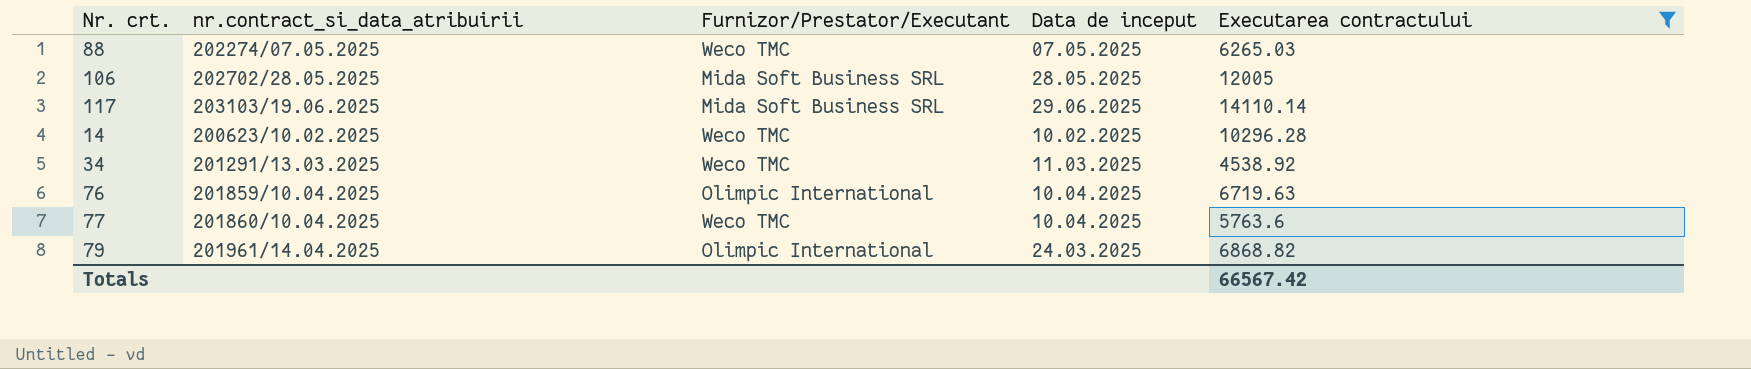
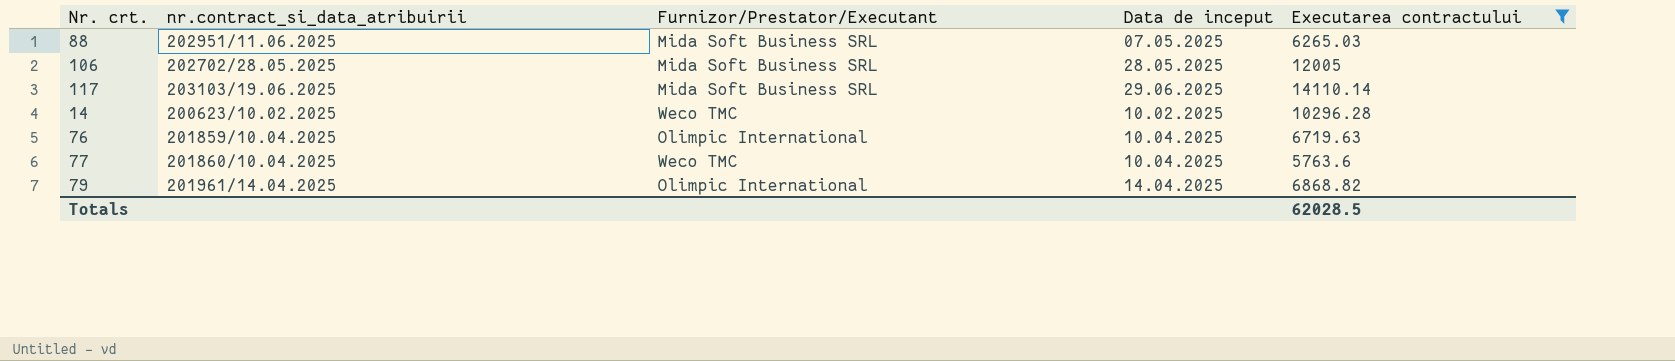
row 34: 201291/13.03.2025 | Weco TMC | 11.03.2025 | 4538.92 -> none
88 | nr.contract_si_data_atribuirii: 202274/07.05.2025 -> 202951/11.06.2025
88 | Furnizor/Prestator/Executant: Weco TMC -> Mida Soft Business SRL
79 | Data de inceput: 24.03.2025 -> 14.04.2025
Totals | Executarea contractului: 66567.42 -> 62028.5

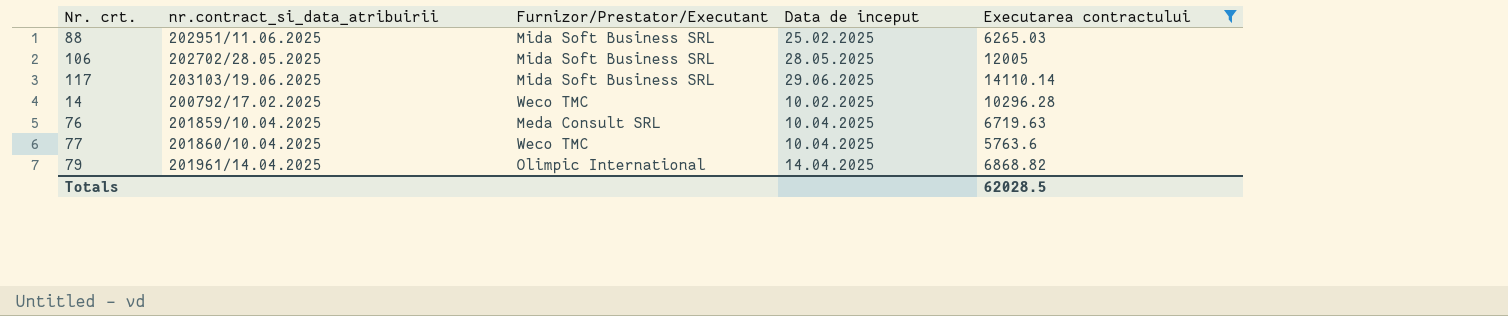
88 | Data de inceput: 07.05.2025 -> 25.02.2025
14 | nr.contract_si_data_atribuirii: 200623/10.02.2025 -> 200792/17.02.2025
76 | Furnizor/Prestator/Executant: Olimpic International -> Meda Consult SRL

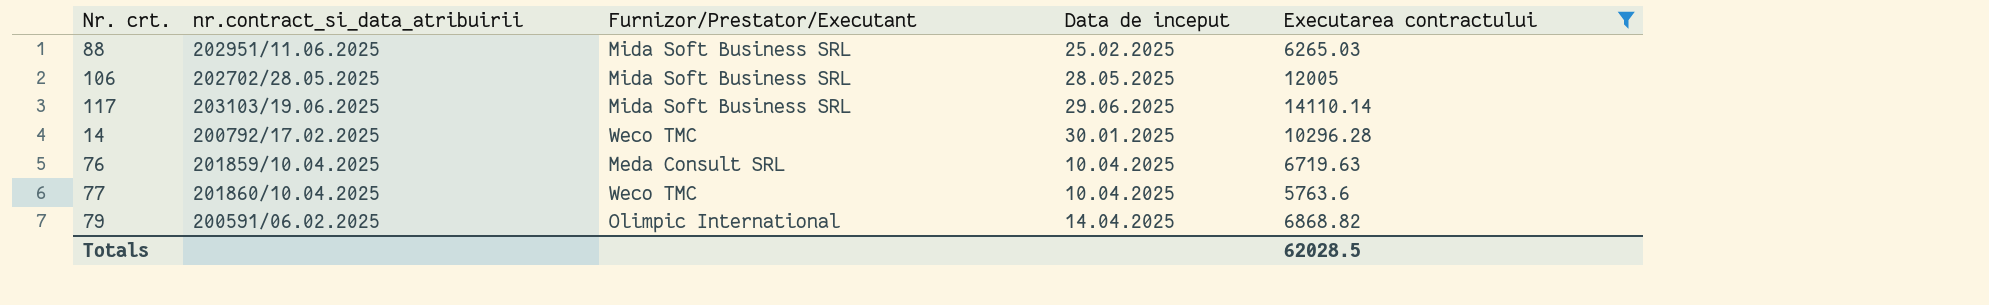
14 | Data de inceput: 10.02.2025 -> 30.01.2025
79 | nr.contract_si_data_atribuirii: 201961/14.04.2025 -> 200591/06.02.2025

